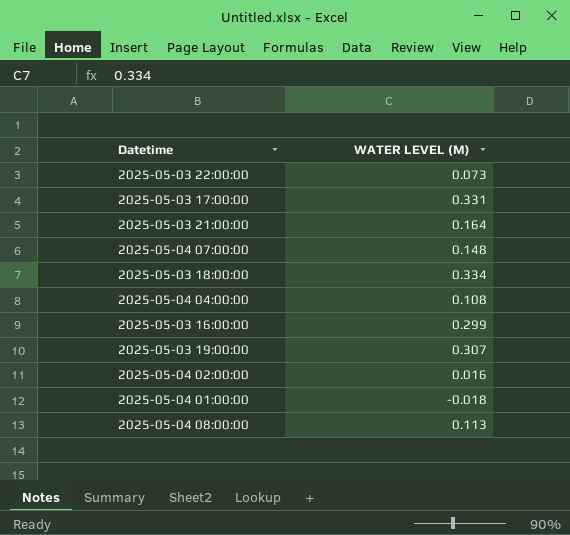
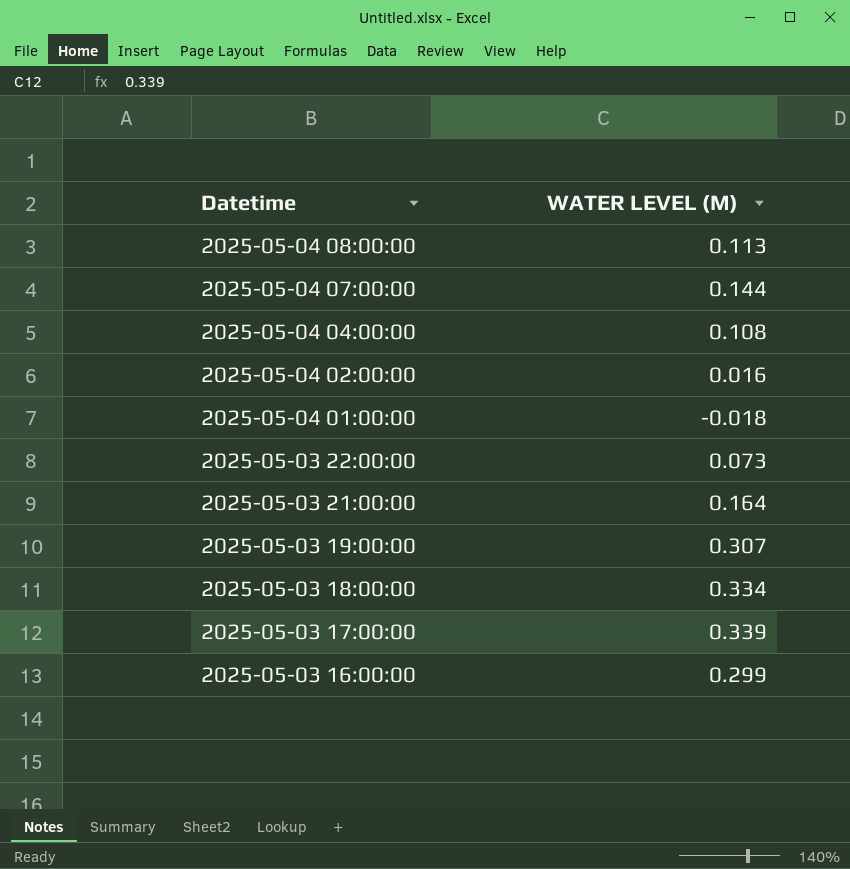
row order: none -> Datetime descending
2025-05-04 07:00:00 | WATER LEVEL (M): 0.148 -> 0.144
2025-05-03 17:00:00 | WATER LEVEL (M): 0.331 -> 0.339

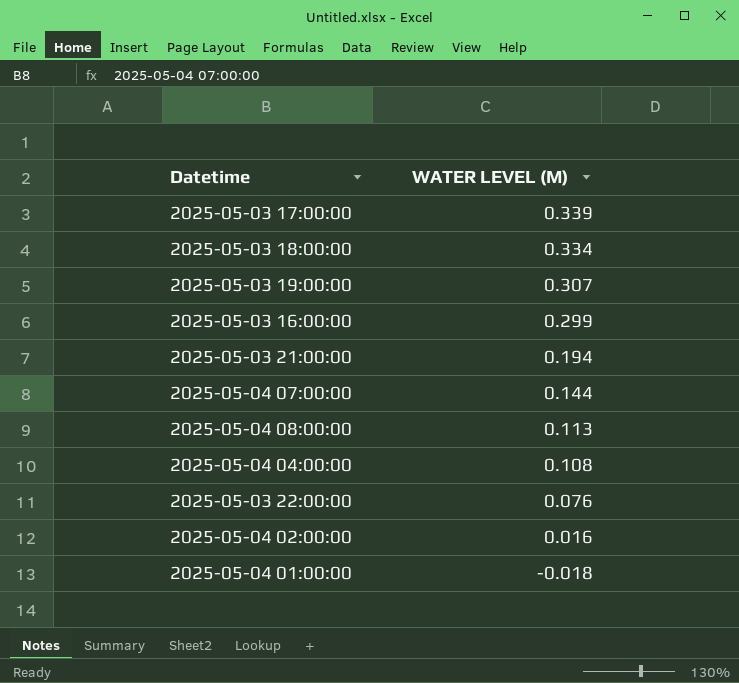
row order: Datetime descending -> WATER LEVEL (M) descending
2025-05-03 21:00:00 | WATER LEVEL (M): 0.164 -> 0.194
2025-05-03 22:00:00 | WATER LEVEL (M): 0.073 -> 0.076

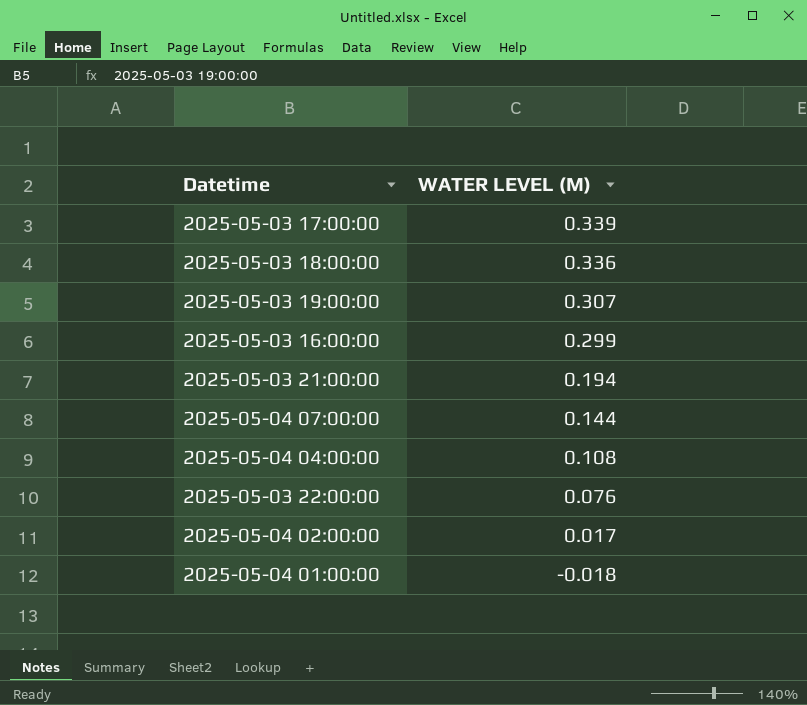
row 2025-05-04 08:00:00: 0.113 -> none
2025-05-03 18:00:00 | WATER LEVEL (M): 0.334 -> 0.336
2025-05-04 02:00:00 | WATER LEVEL (M): 0.016 -> 0.017

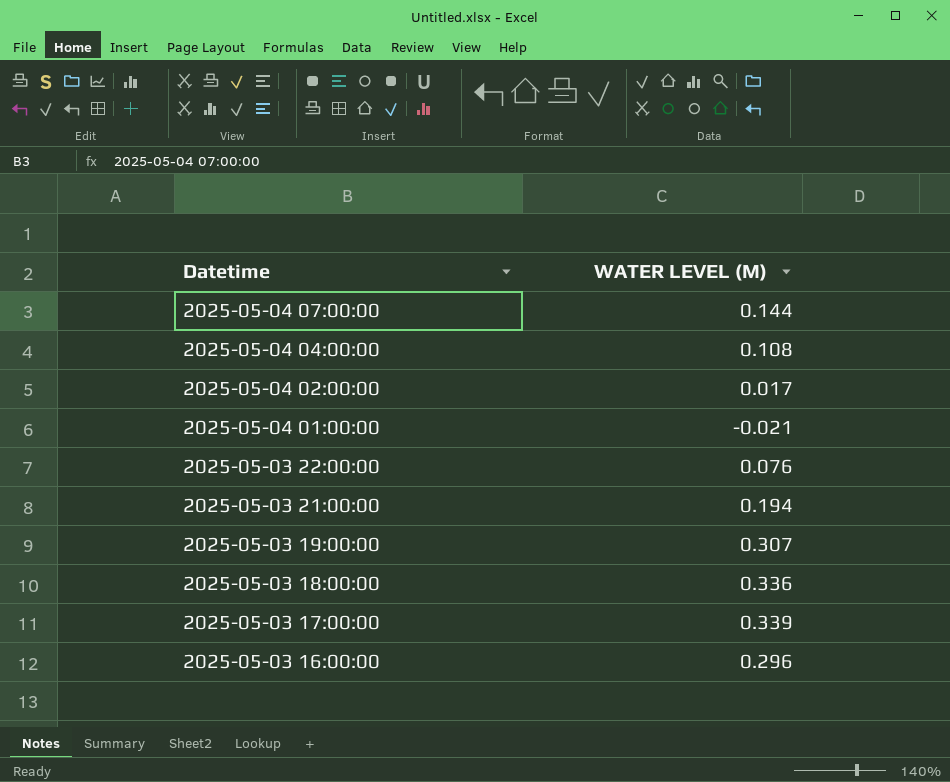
row order: WATER LEVEL (M) descending -> Datetime descending
2025-05-04 01:00:00 | WATER LEVEL (M): -0.018 -> -0.021
2025-05-03 16:00:00 | WATER LEVEL (M): 0.299 -> 0.296

